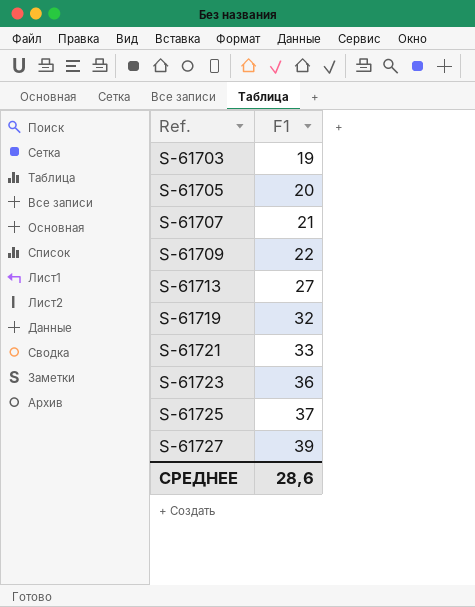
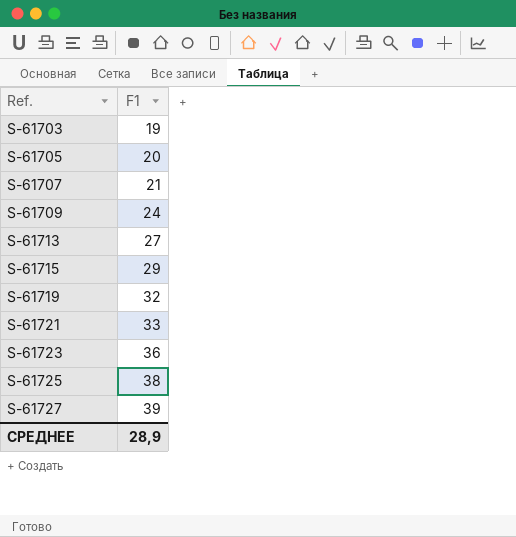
S-61709 | F1: 22 -> 24
row S-61715: none -> 29
S-61725 | F1: 37 -> 38
СРЕДНЕЕ | F1: 28,6 -> 28,9

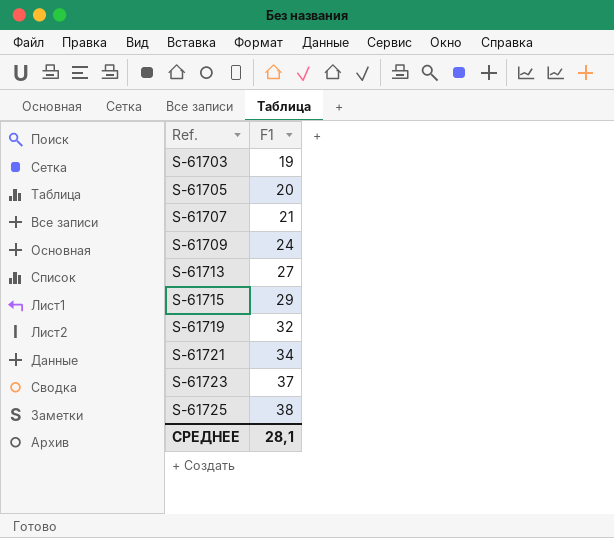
row S-61727: 39 -> none
S-61721 | F1: 33 -> 34
S-61723 | F1: 36 -> 37
СРЕДНЕЕ | F1: 28,9 -> 28,1

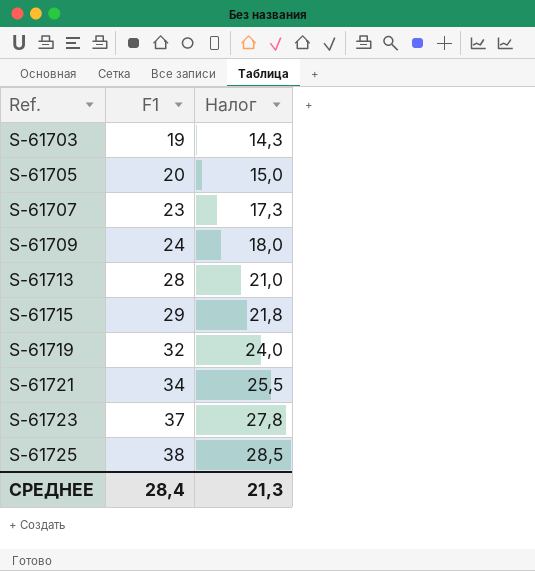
column Налог | formula: none -> [F1] * 0,75
S-61707 | F1: 21 -> 23
S-61713 | F1: 27 -> 28
СРЕДНЕЕ | F1: 28,1 -> 28,4

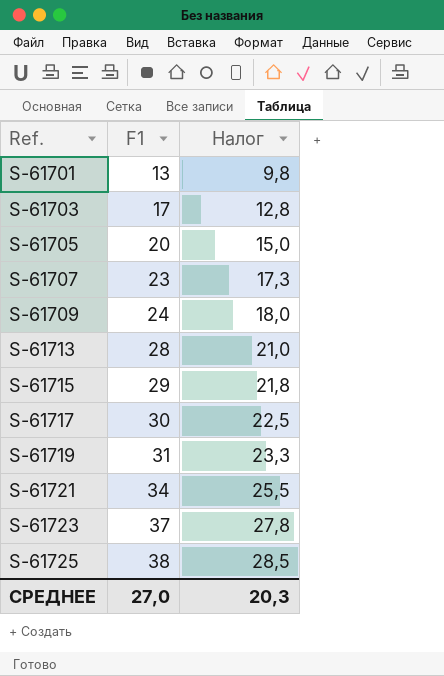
row S-61701: none -> 13 | 9,8
S-61703 | F1: 19 -> 17
S-61703 | Налог: 14,3 -> 12,8
row S-61717: none -> 30 | 22,5
S-61719 | F1: 32 -> 31
S-61719 | Налог: 24,0 -> 23,3
СРЕДНЕЕ | F1: 28,4 -> 27,0
СРЕДНЕЕ | Налог: 21,3 -> 20,3

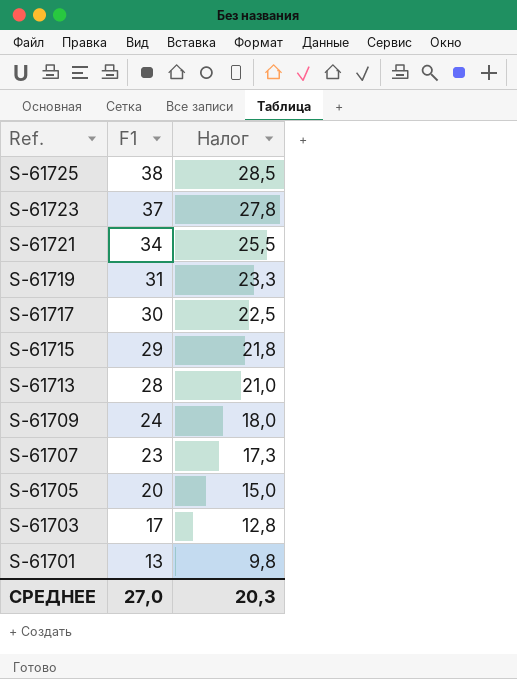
row order: Ref. ascending -> Ref. descending

